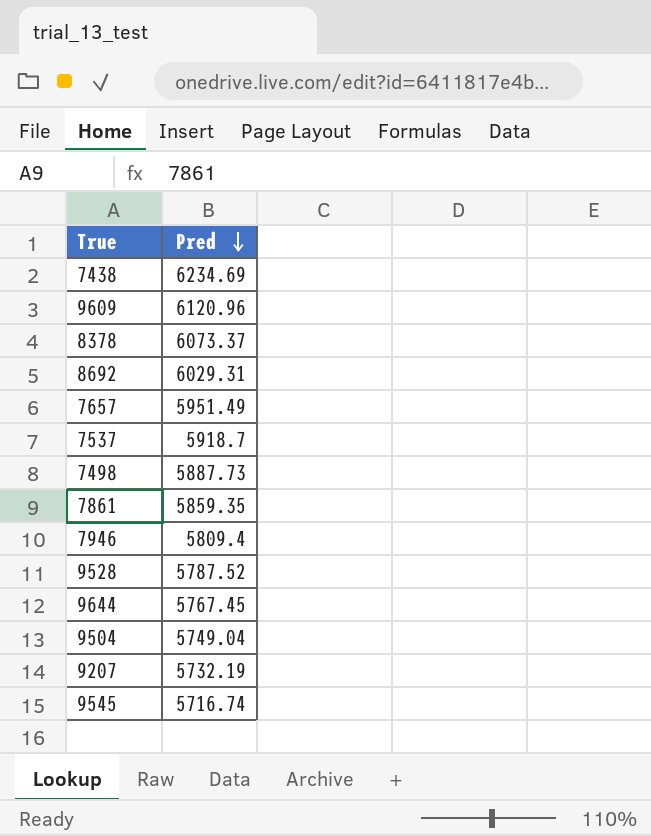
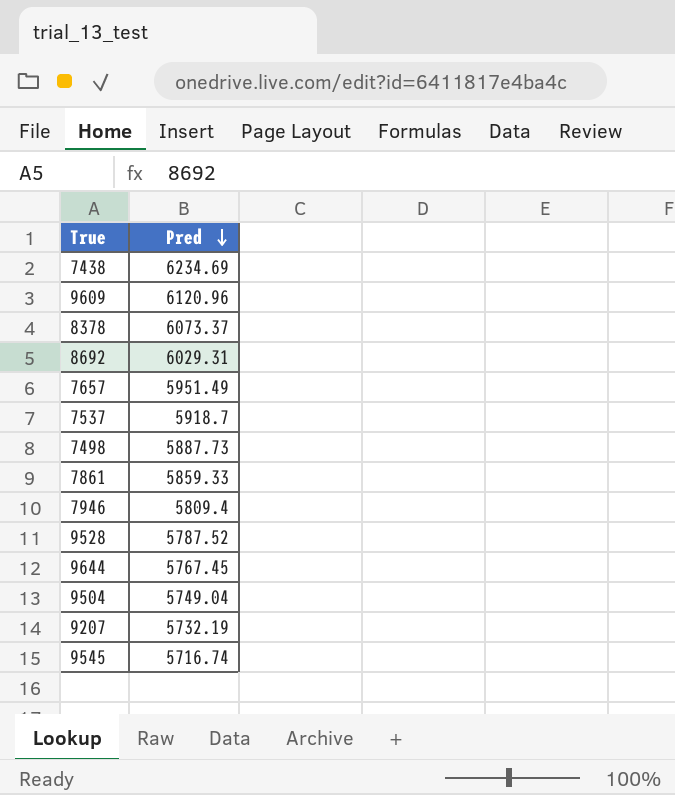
7861 | Pred: 5859.35 -> 5859.33

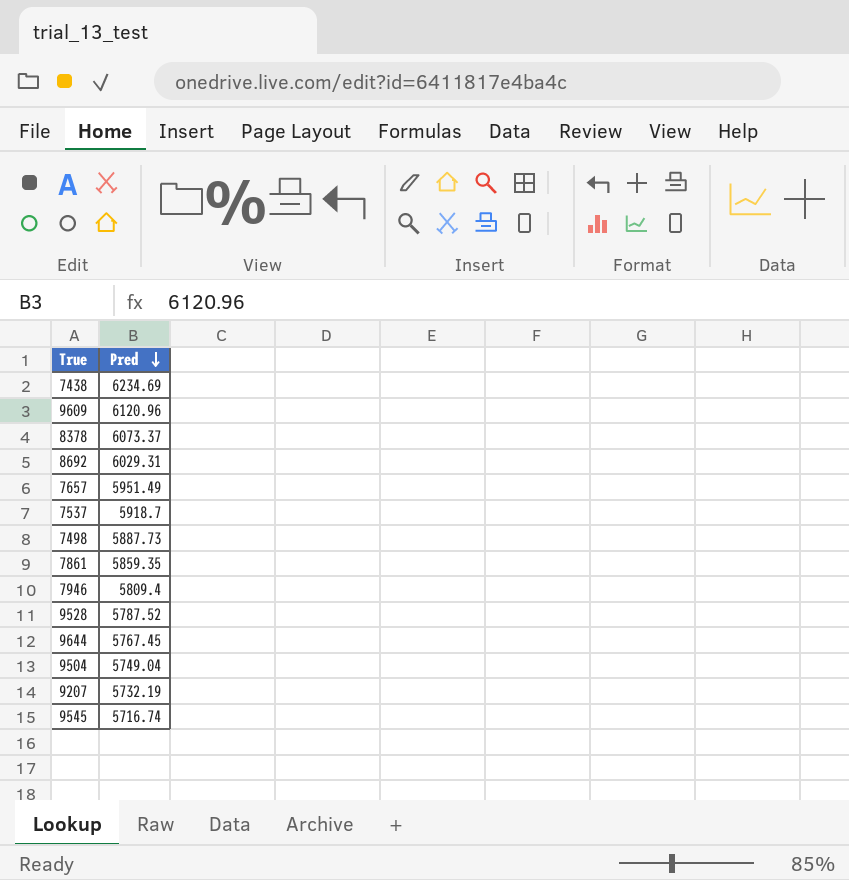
7861 | Pred: 5859.33 -> 5859.35

